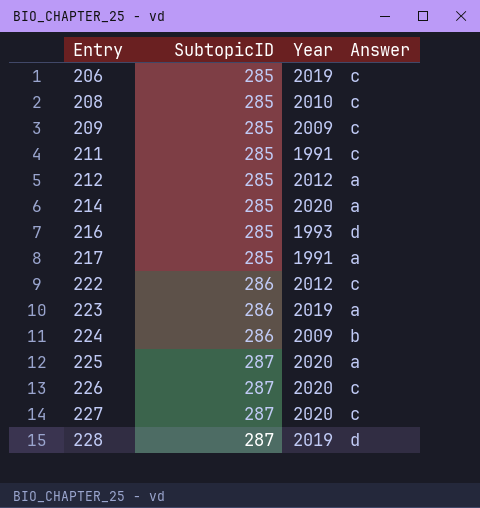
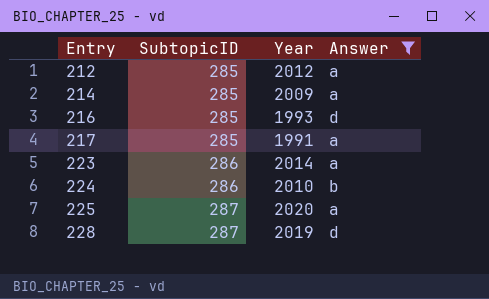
filter: none -> Answer != c
214 | Year: 2020 -> 2009
223 | Year: 2019 -> 2014
224 | Year: 2009 -> 2010

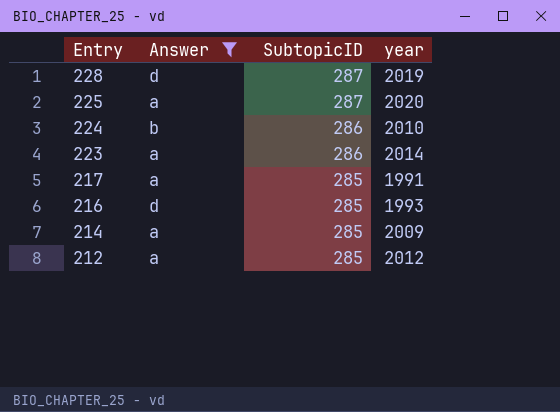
row order: Entry ascending -> Entry descending
column Answer | position: 4 -> 2
column name: Year -> year

